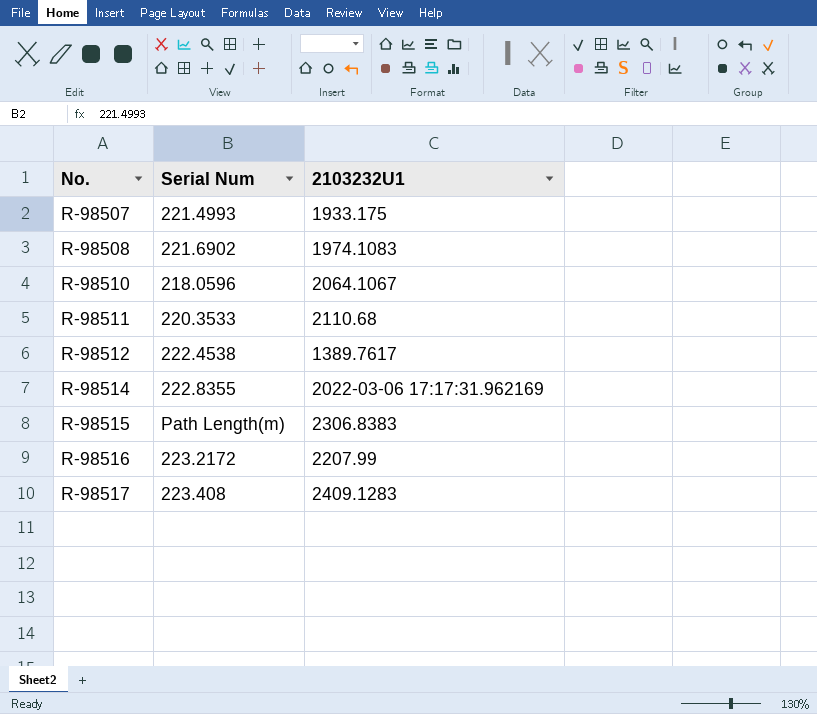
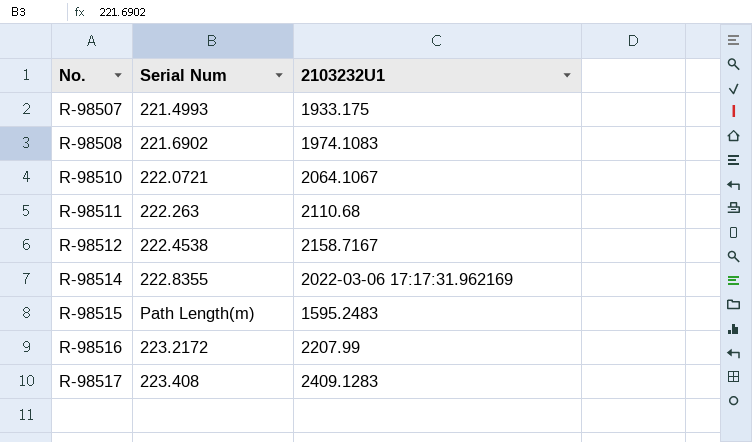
R-98510 | Serial Num: 218.0596 -> 222.0721
R-98511 | Serial Num: 220.3533 -> 222.263
R-98512 | 2103232U1: 1389.7617 -> 2158.7167
R-98515 | 2103232U1: 2306.8383 -> 1595.2483

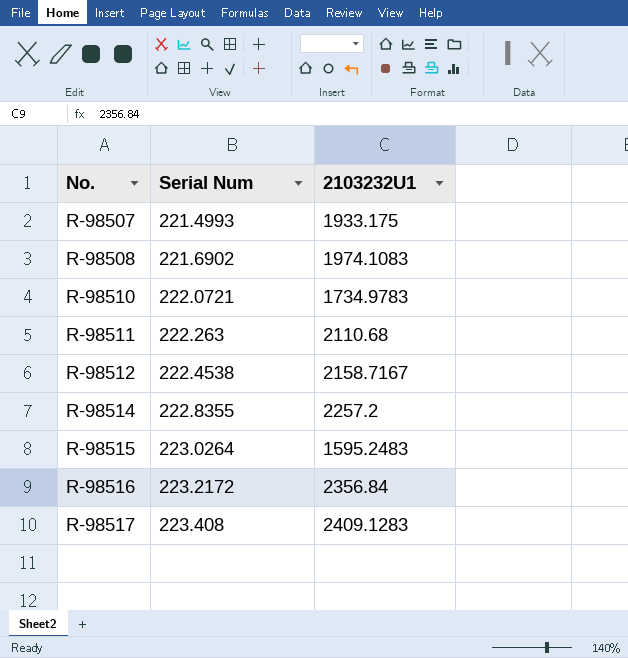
R-98510 | 2103232U1: 2064.1067 -> 1734.9783
R-98514 | 2103232U1: 2022-03-06 17:17:31.962169 -> 2257.2
R-98515 | Serial Num: Path Length(m) -> 223.0264
R-98516 | 2103232U1: 2207.99 -> 2356.84

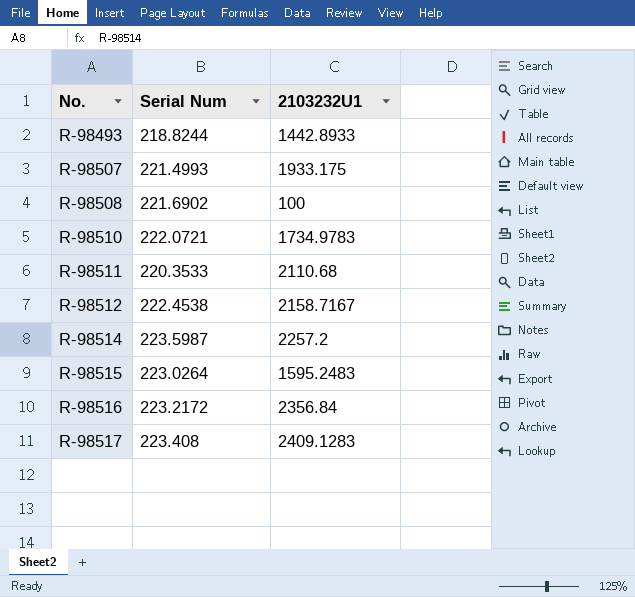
row R-98493: none -> 218.8244 | 1442.8933
R-98508 | 2103232U1: 1974.1083 -> 100
R-98511 | Serial Num: 222.263 -> 220.3533
R-98514 | Serial Num: 222.8355 -> 223.5987

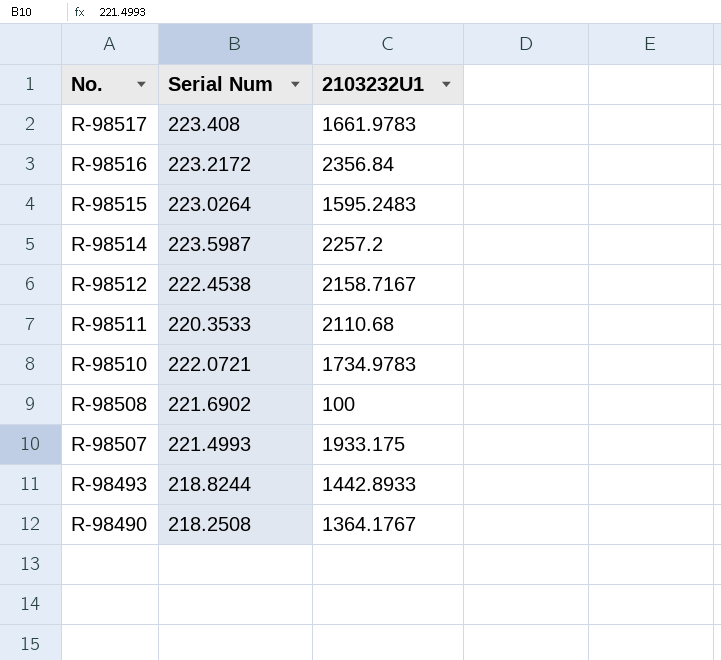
row order: No. ascending -> No. descending
R-98517 | 2103232U1: 2409.1283 -> 1661.9783
row R-98490: none -> 218.2508 | 1364.1767

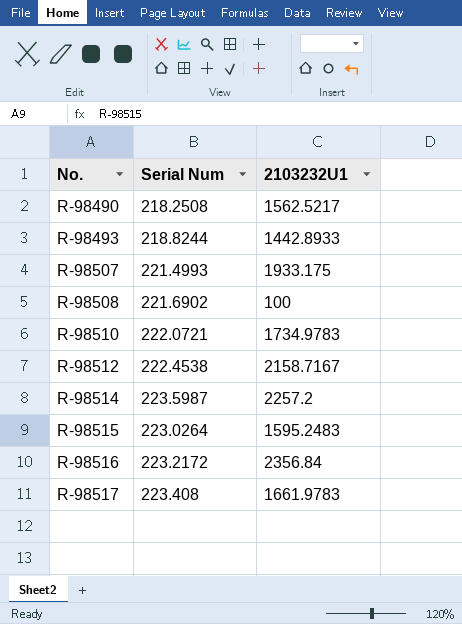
row order: No. descending -> No. ascending
row R-98511: 220.3533 | 2110.68 -> none
R-98490 | 2103232U1: 1364.1767 -> 1562.5217

